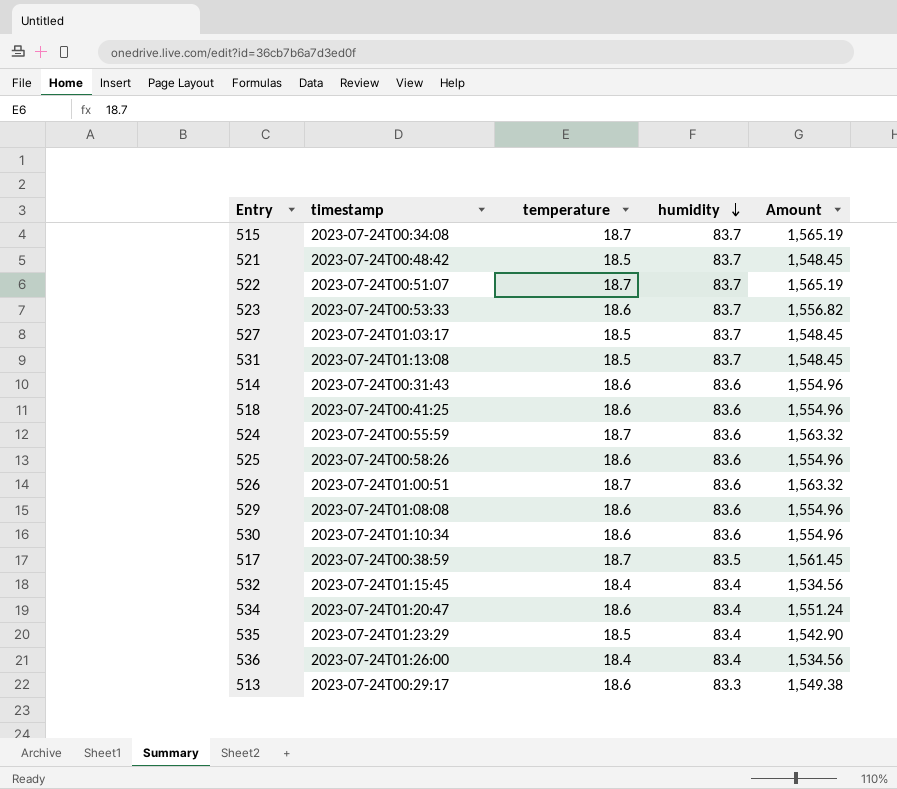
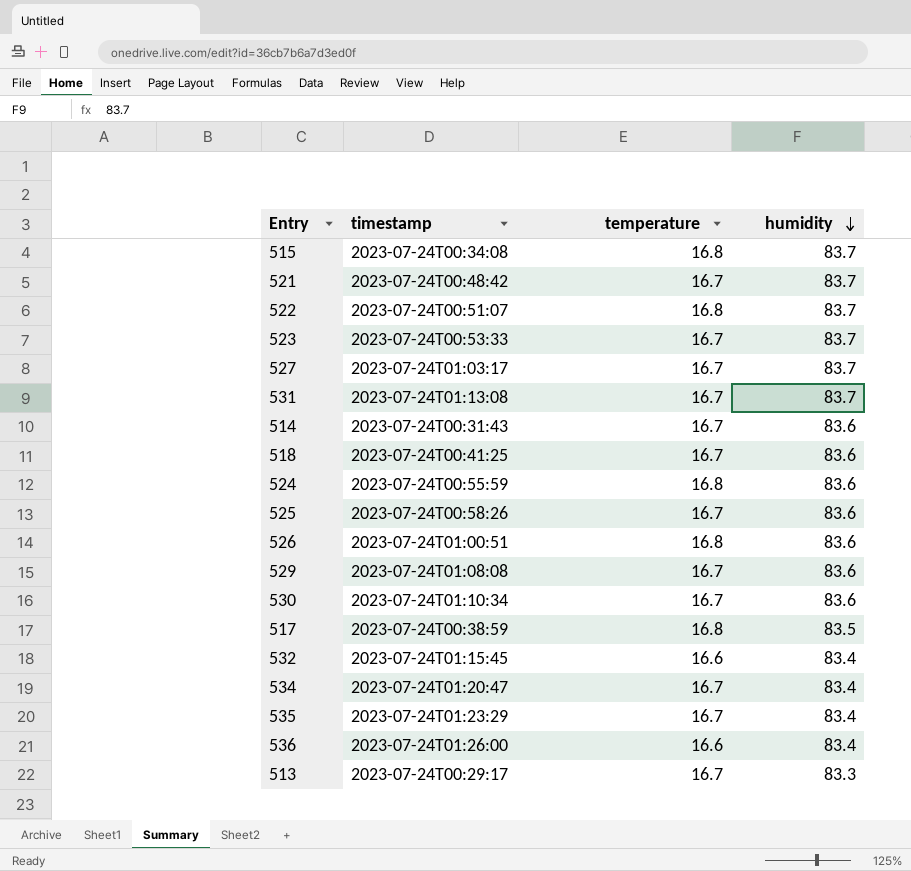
column Amount | formula: [temperature] * [humidity] -> none
515 | temperature: 18.7 -> 16.8
521 | temperature: 18.5 -> 16.7
522 | temperature: 18.7 -> 16.8
523 | temperature: 18.6 -> 16.7
527 | temperature: 18.5 -> 16.7
531 | temperature: 18.5 -> 16.7
514 | temperature: 18.6 -> 16.7
518 | temperature: 18.6 -> 16.7
524 | temperature: 18.7 -> 16.8
525 | temperature: 18.6 -> 16.7
526 | temperature: 18.7 -> 16.8
529 | temperature: 18.6 -> 16.7
530 | temperature: 18.6 -> 16.7
517 | temperature: 18.7 -> 16.8
532 | temperature: 18.4 -> 16.6
534 | temperature: 18.6 -> 16.7
535 | temperature: 18.5 -> 16.7
536 | temperature: 18.4 -> 16.6
513 | temperature: 18.6 -> 16.7

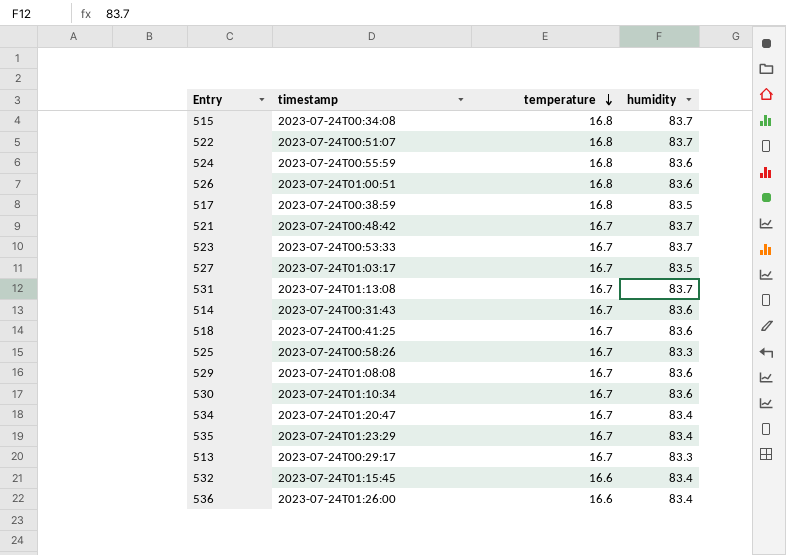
row order: humidity descending -> temperature descending
527 | humidity: 83.7 -> 83.5
525 | humidity: 83.6 -> 83.3

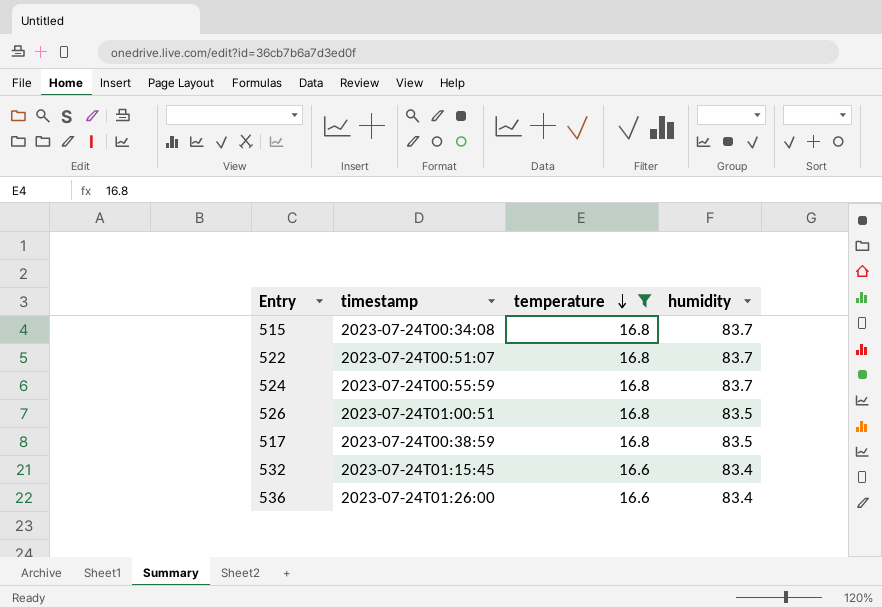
filter: none -> temperature != 16.7
524 | humidity: 83.6 -> 83.7
526 | humidity: 83.6 -> 83.5

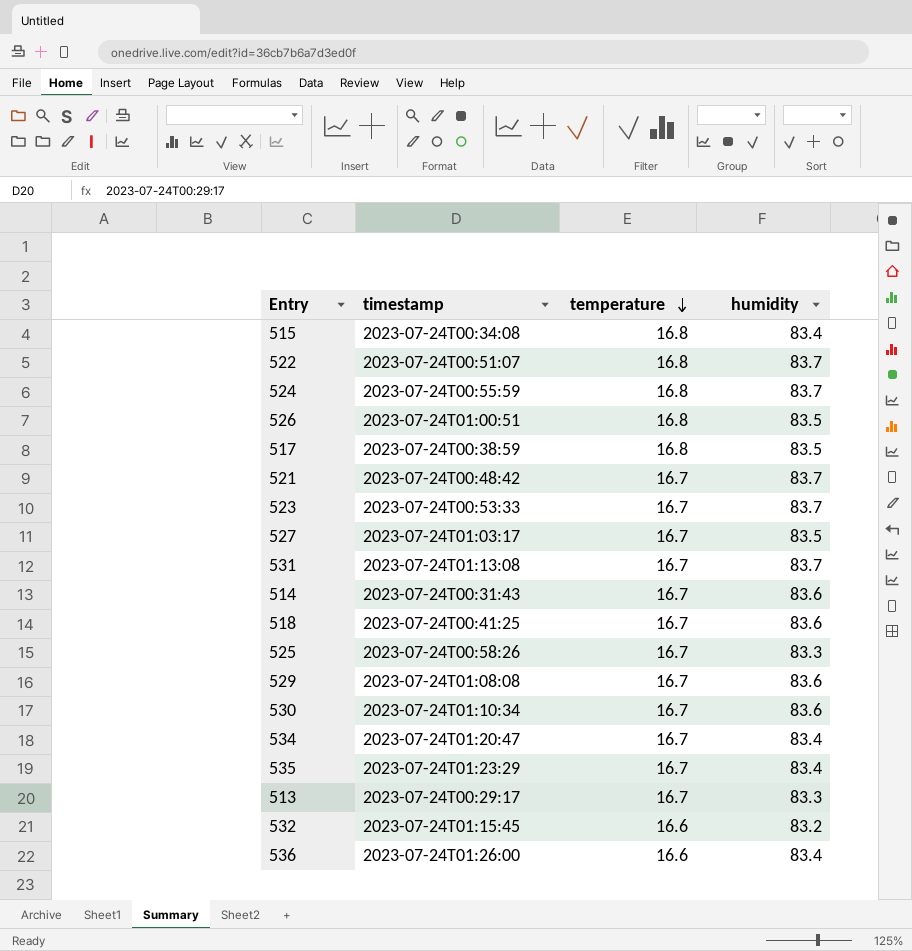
filter: temperature != 16.7 -> none
515 | humidity: 83.7 -> 83.4
532 | humidity: 83.4 -> 83.2

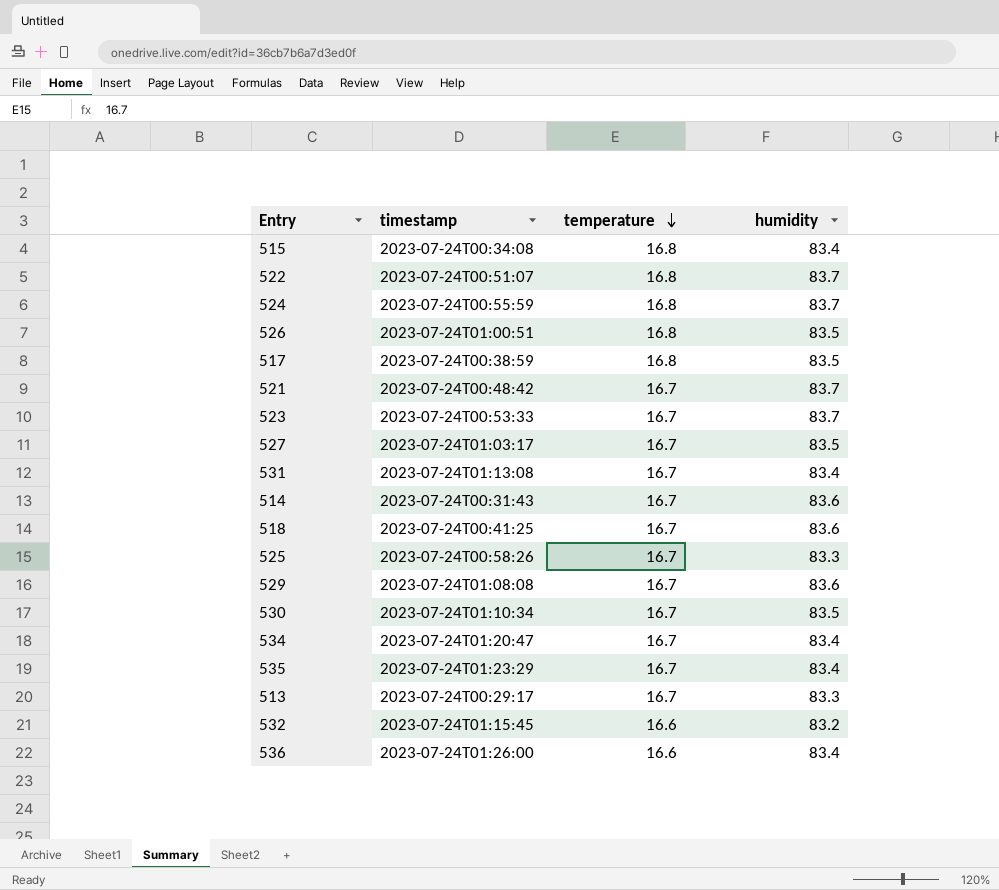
531 | humidity: 83.7 -> 83.4
530 | humidity: 83.6 -> 83.5

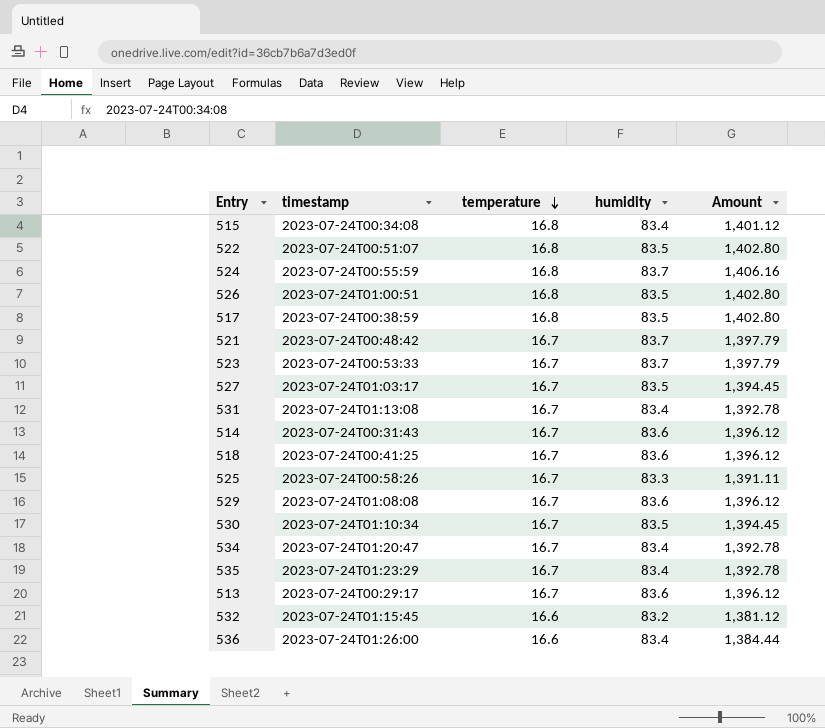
column Amount | formula: none -> [temperature] * [humidity]
522 | humidity: 83.7 -> 83.5
513 | humidity: 83.3 -> 83.6

